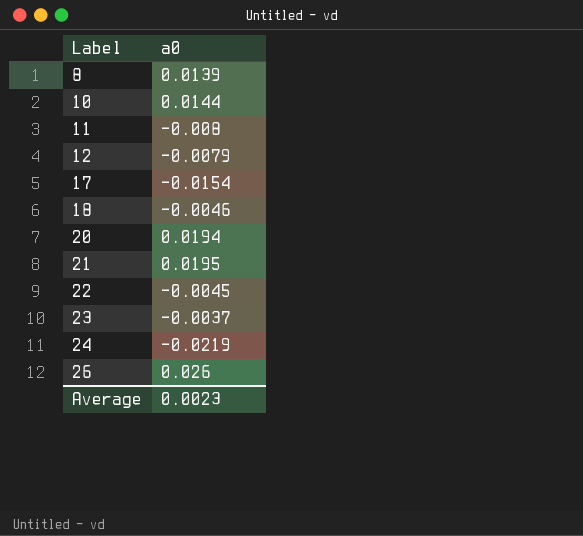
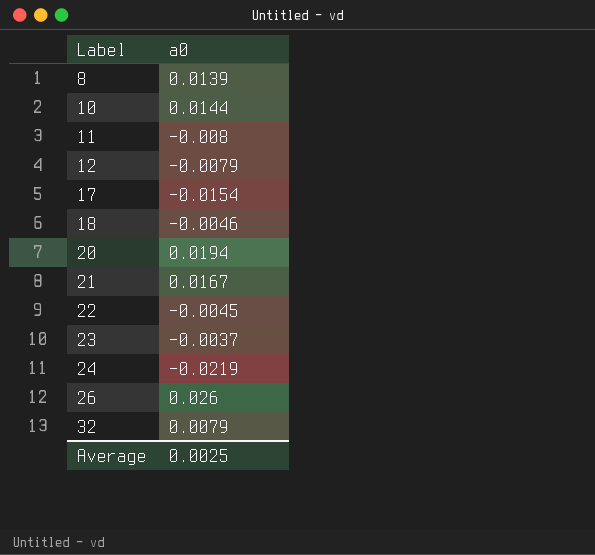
21 | a0: 0.0195 -> 0.0167
row 32: none -> 0.0079
Average | a0: 0.0023 -> 0.0025

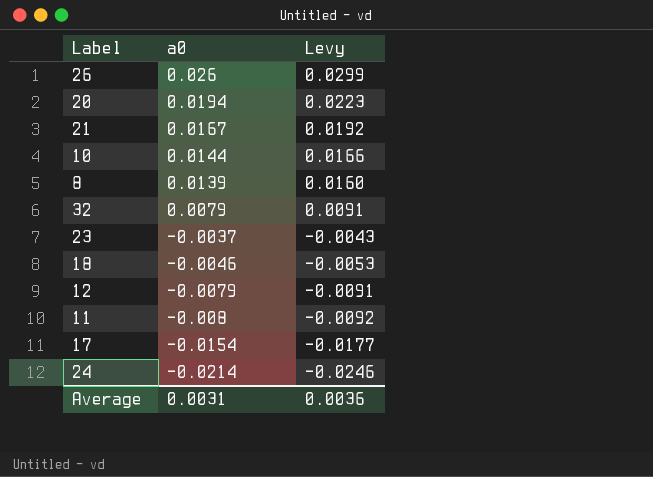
row order: Label ascending -> a0 descending
column Levy | formula: none -> [a0] * 1.15
row 22: -0.0045 -> none
24 | a0: -0.0219 -> -0.0214
Average | a0: 0.0025 -> 0.0031

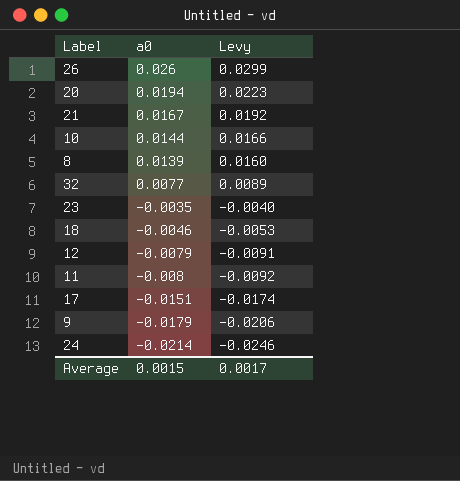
32 | a0: 0.0079 -> 0.0077
32 | Levy: 0.0091 -> 0.0089
23 | a0: -0.0037 -> -0.0035
23 | Levy: -0.0043 -> -0.0040
17 | a0: -0.0154 -> -0.0151
17 | Levy: -0.0177 -> -0.0174
row 9: none -> -0.0179 | -0.0206
Average | a0: 0.0031 -> 0.0015
Average | Levy: 0.0036 -> 0.0017

